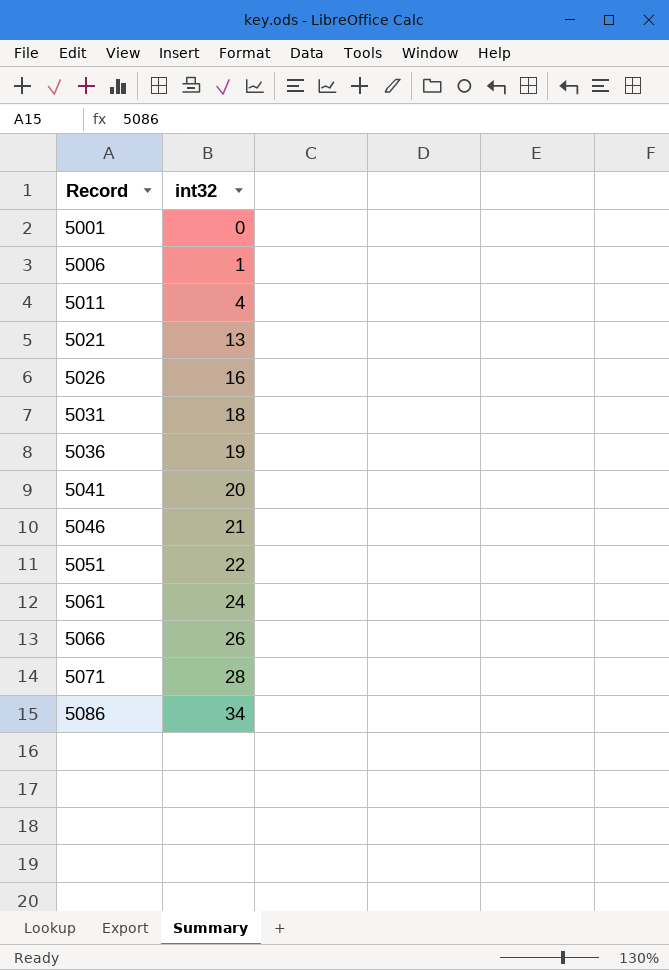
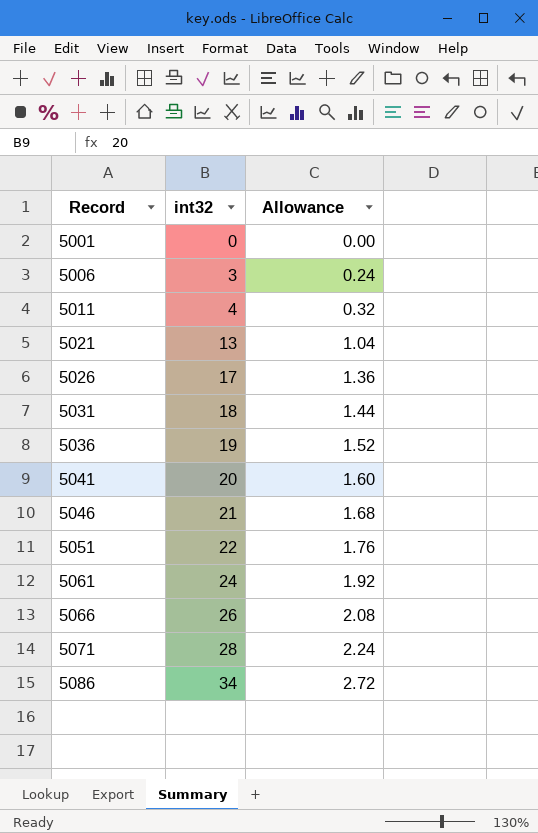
column Allowance | formula: none -> [int32] * 0.08
5006 | int32: 1 -> 3
5026 | int32: 16 -> 17

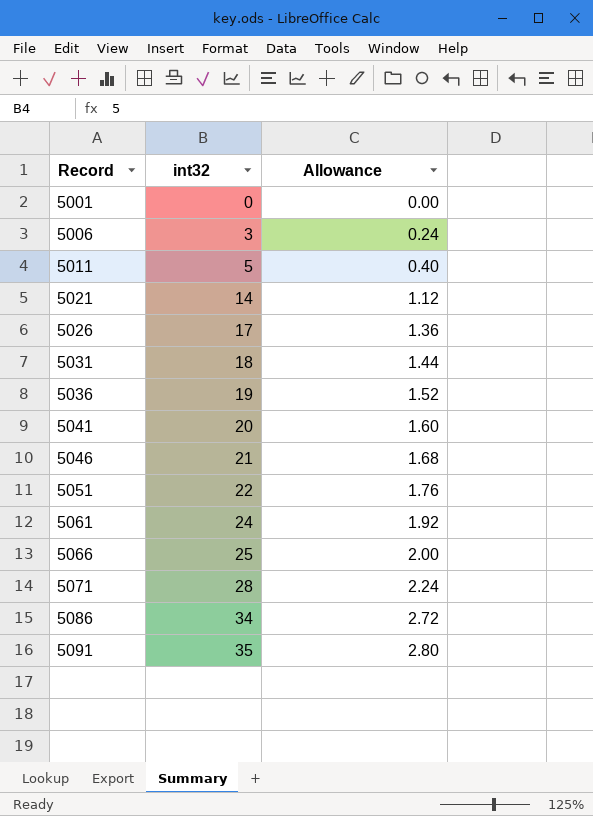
5011 | int32: 4 -> 5
5011 | Allowance: 0.32 -> 0.40
5021 | int32: 13 -> 14
5021 | Allowance: 1.04 -> 1.12
5066 | int32: 26 -> 25
5066 | Allowance: 2.08 -> 2.00
row 5091: none -> 35 | 2.80

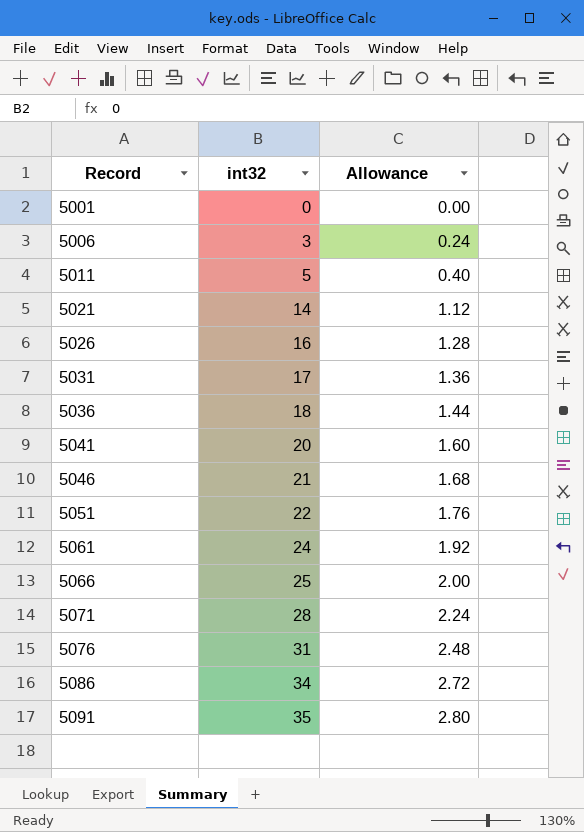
5026 | int32: 17 -> 16
5026 | Allowance: 1.36 -> 1.28
5031 | int32: 18 -> 17
5031 | Allowance: 1.44 -> 1.36
5036 | int32: 19 -> 18
5036 | Allowance: 1.52 -> 1.44
row 5076: none -> 31 | 2.48

